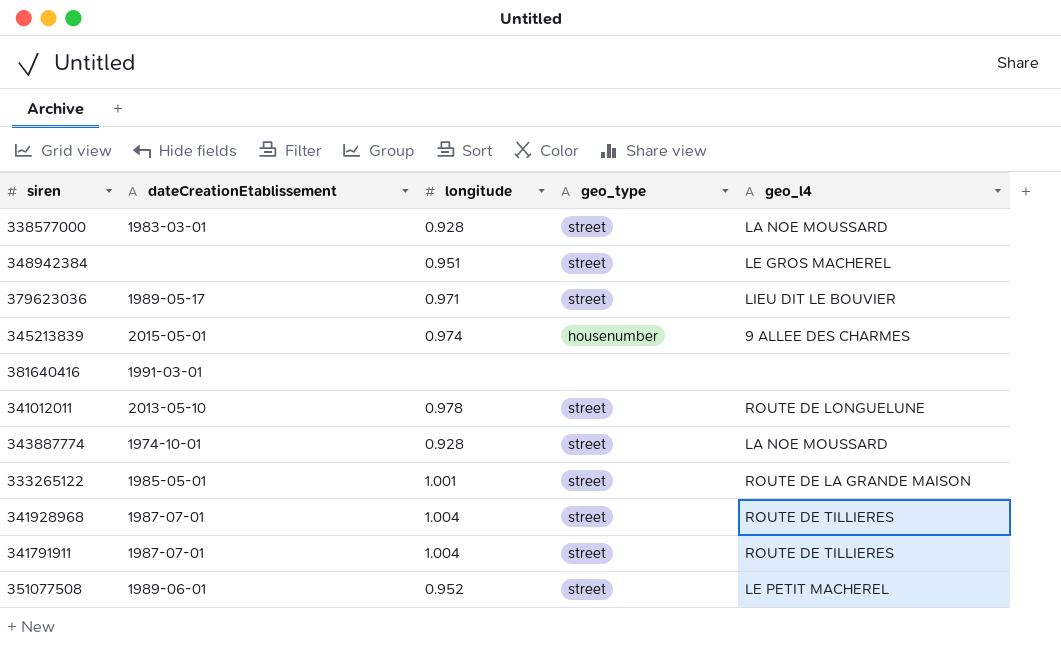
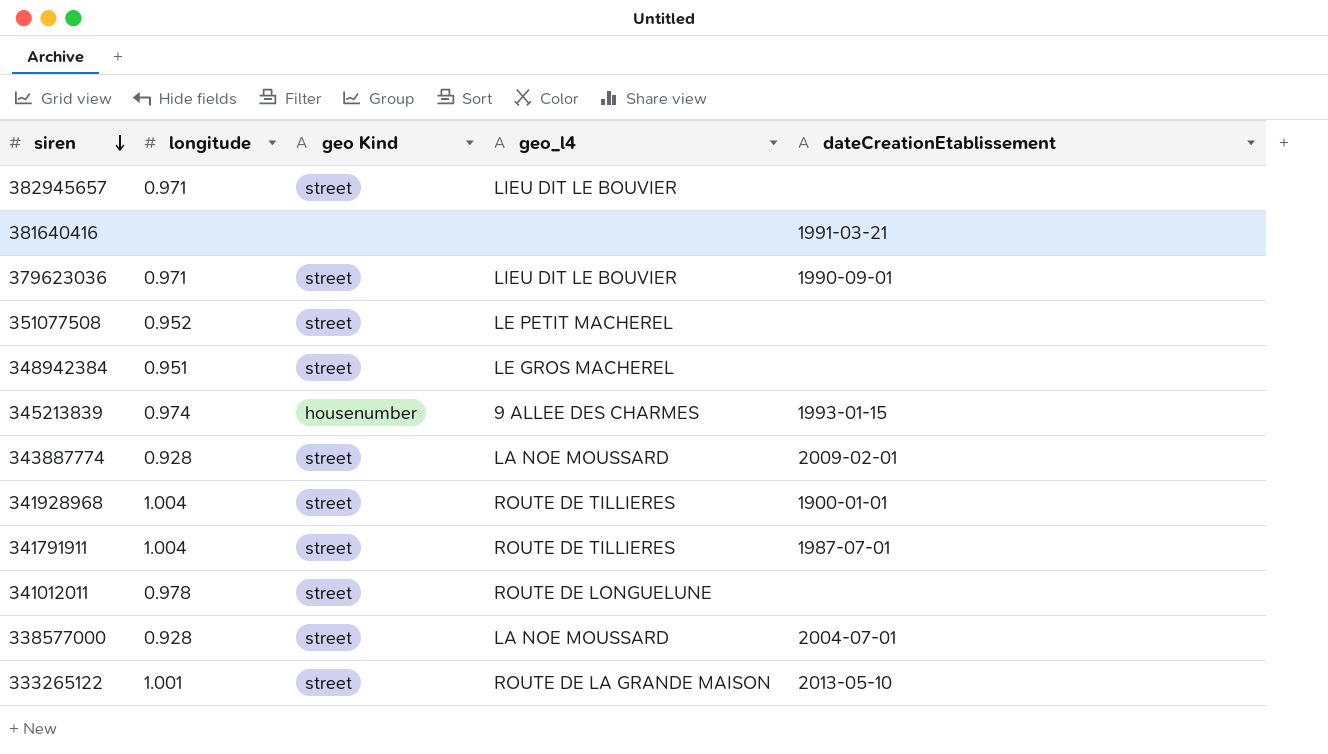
row order: none -> siren descending
column name: geo_type -> geo Kind
column dateCreationEtablissement | position: 2 -> 5
row 382945657: none -> 0.971 | street | LIEU DIT LE BOUVIER | none
381640416 | dateCreationEtablissement: 1991-03-01 -> 1991-03-21
379623036 | dateCreationEtablissement: 1989-05-17 -> 1990-09-01
351077508 | dateCreationEtablissement: 1989-06-01 -> none
345213839 | dateCreationEtablissement: 2015-05-01 -> 1993-01-15
343887774 | dateCreationEtablissement: 1974-10-01 -> 2009-02-01
341928968 | dateCreationEtablissement: 1987-07-01 -> 1900-01-01
341012011 | dateCreationEtablissement: 2013-05-10 -> none
338577000 | dateCreationEtablissement: 1983-03-01 -> 2004-07-01
333265122 | dateCreationEtablissement: 1985-05-01 -> 2013-05-10

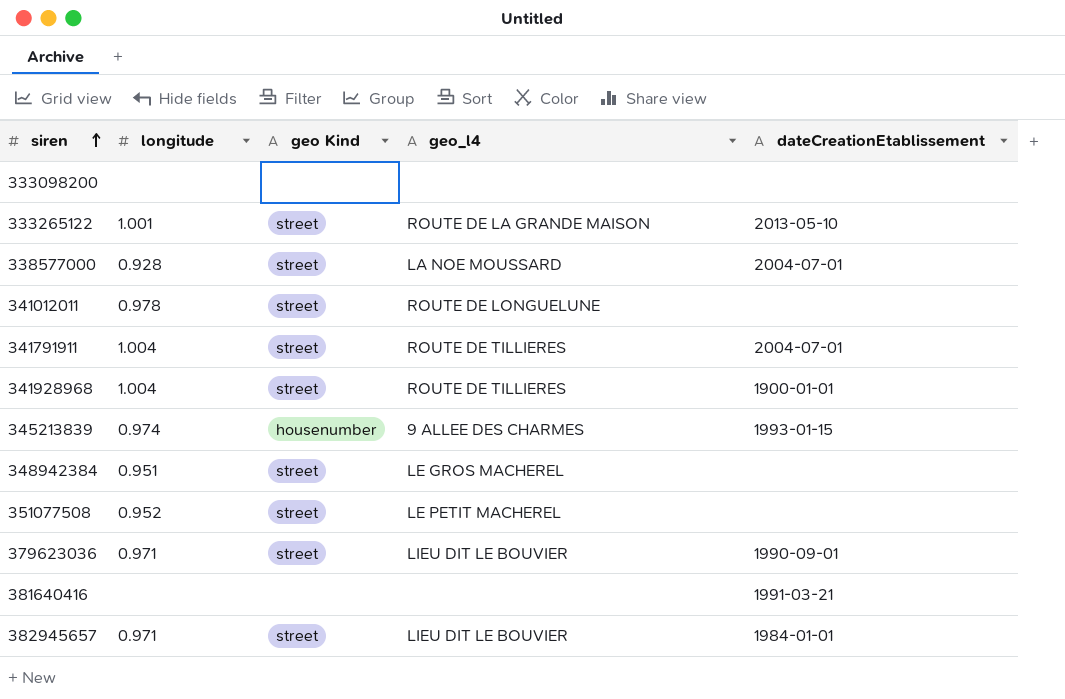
row order: siren descending -> siren ascending
row 343887774: 0.928 | street | LA NOE MOUSSARD | 2009-02-01 -> none
row 333098200: none -> none | none | none | none
341791911 | dateCreationEtablissement: 1987-07-01 -> 2004-07-01
382945657 | dateCreationEtablissement: none -> 1984-01-01

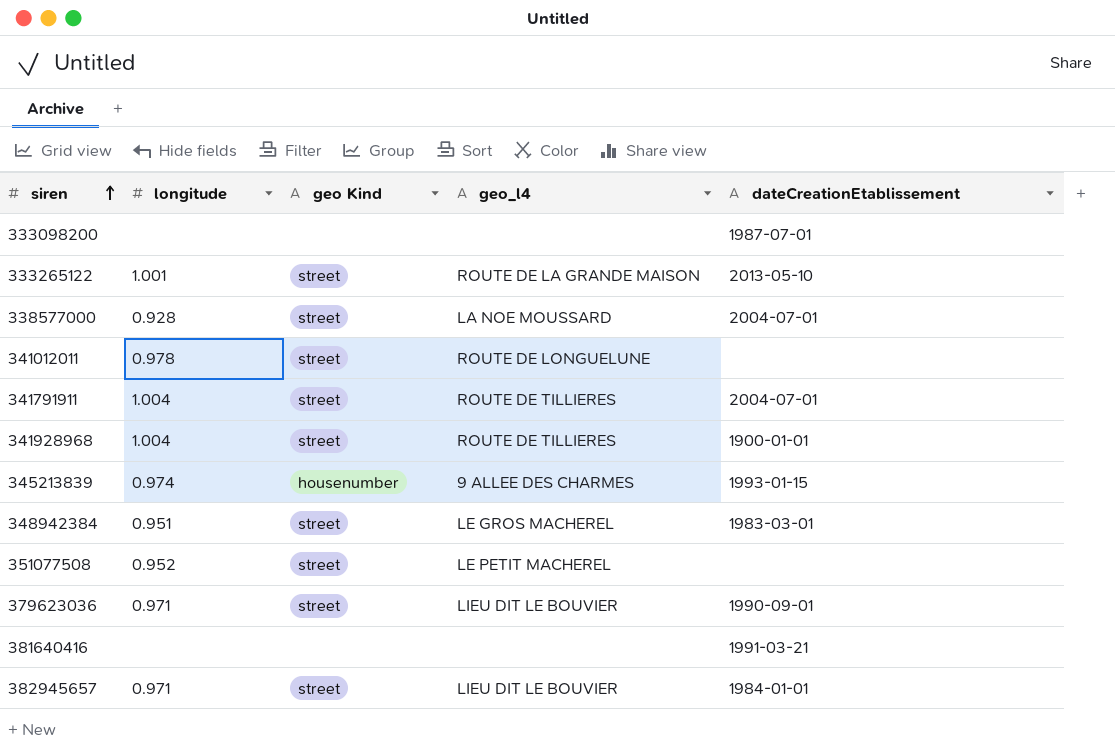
333098200 | dateCreationEtablissement: none -> 1987-07-01
348942384 | dateCreationEtablissement: none -> 1983-03-01

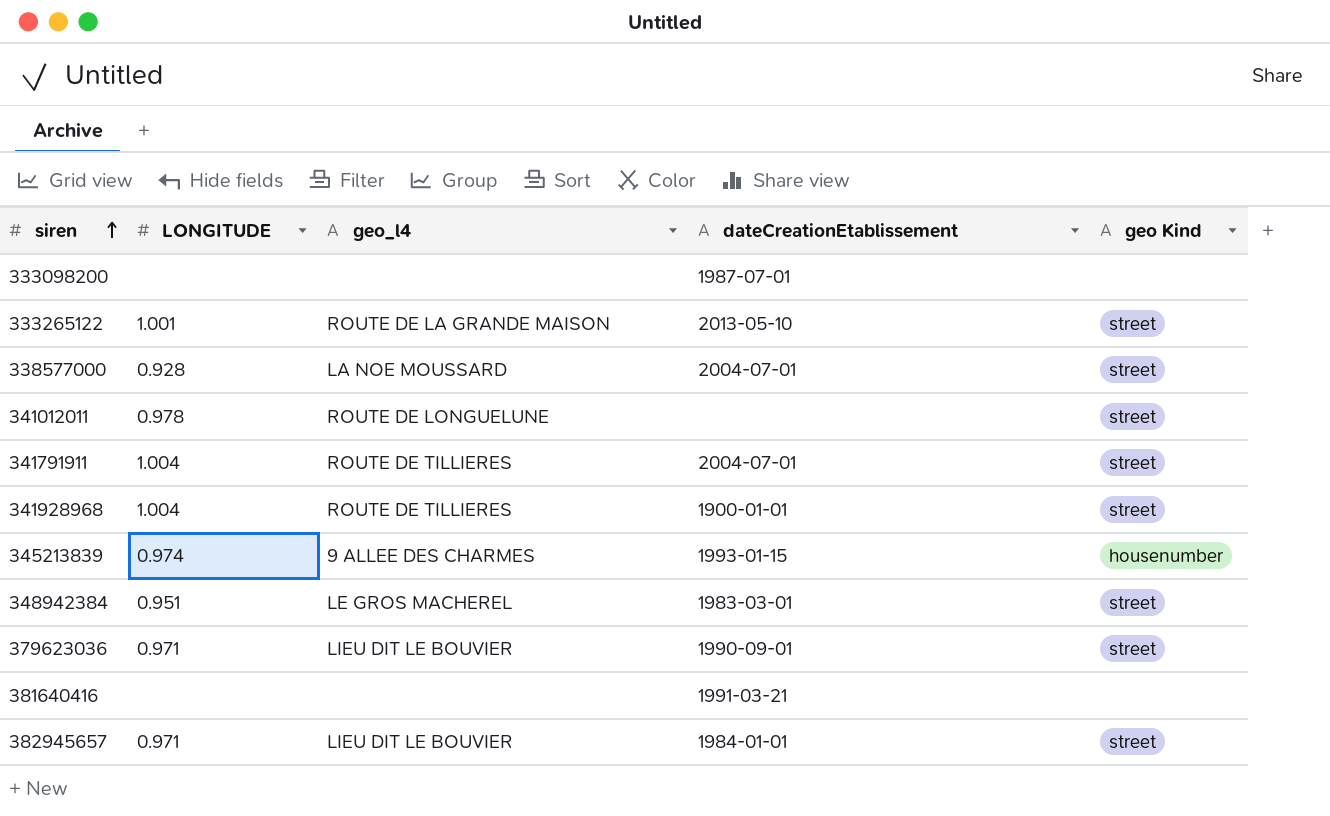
column name: longitude -> LONGITUDE
column geo Kind | position: 3 -> 5
row 351077508: 0.952 | street | LE PETIT MACHEREL | none -> none

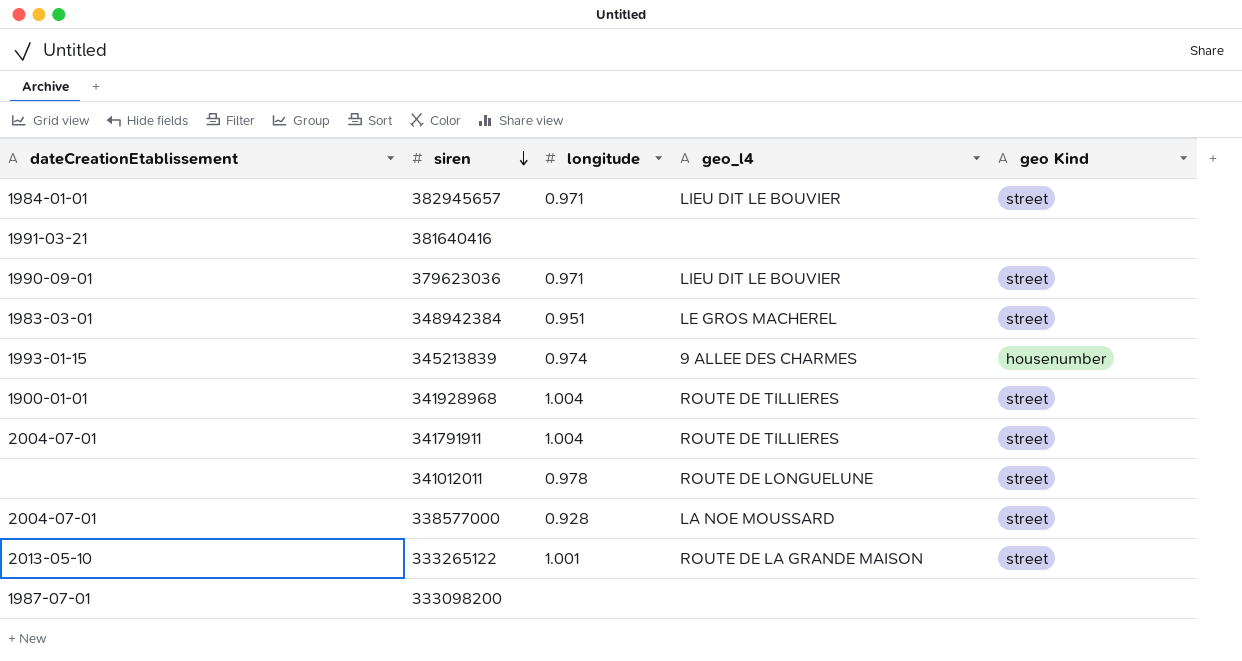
row order: siren ascending -> siren descending
column dateCreationEtablissement | position: 4 -> 1
column name: LONGITUDE -> longitude

